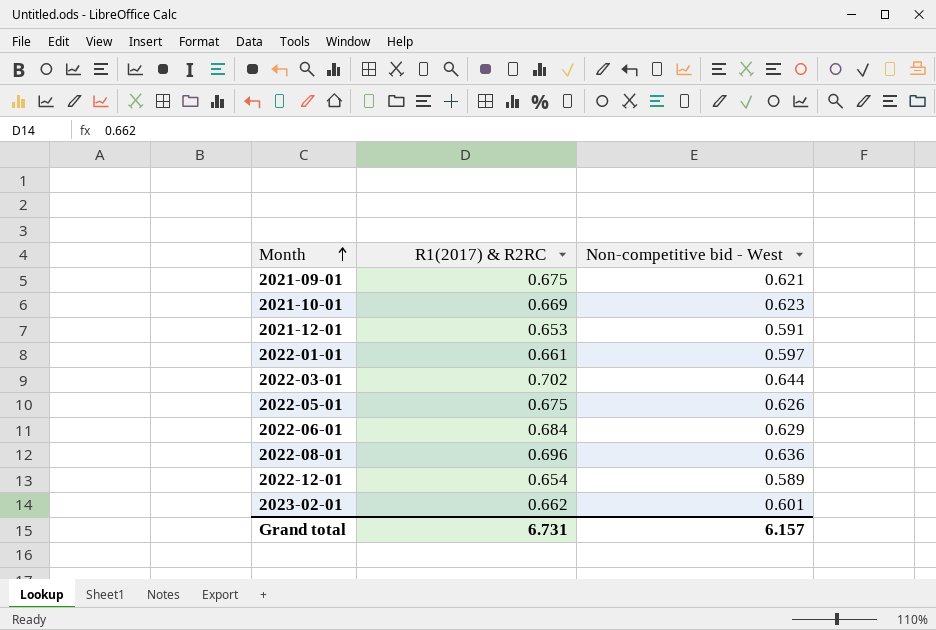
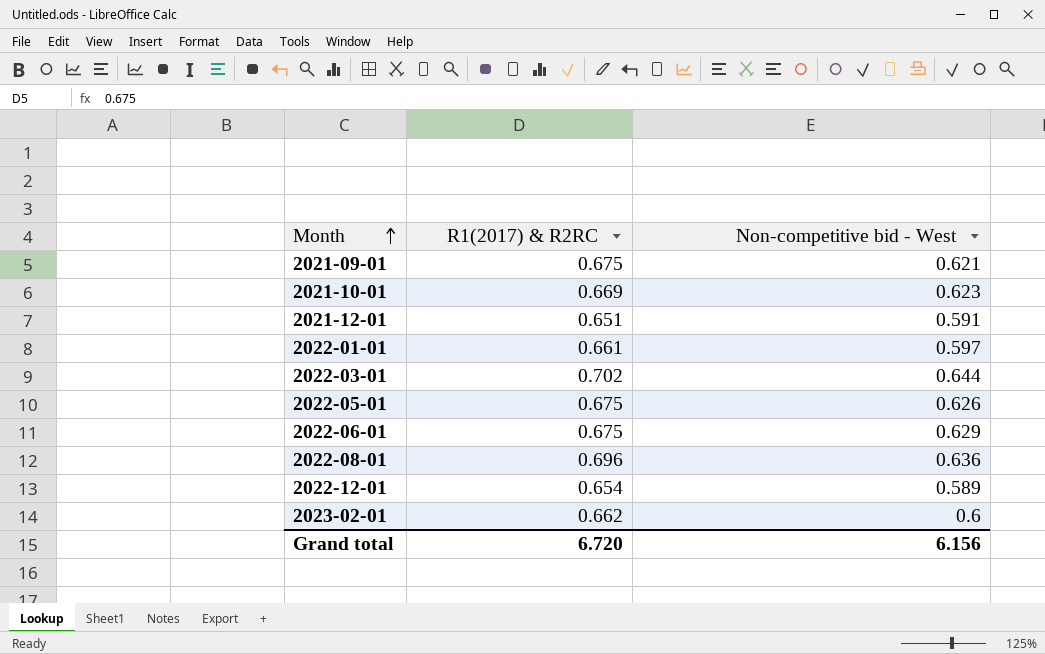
2021-12-01 | R1(2017) & R2RC: 0.653 -> 0.651
2022-06-01 | R1(2017) & R2RC: 0.684 -> 0.675
2023-02-01 | Non-competitive bid - West: 0.601 -> 0.6
Grand total | R1(2017) & R2RC: 6.731 -> 6.720
Grand total | Non-competitive bid - West: 6.157 -> 6.156

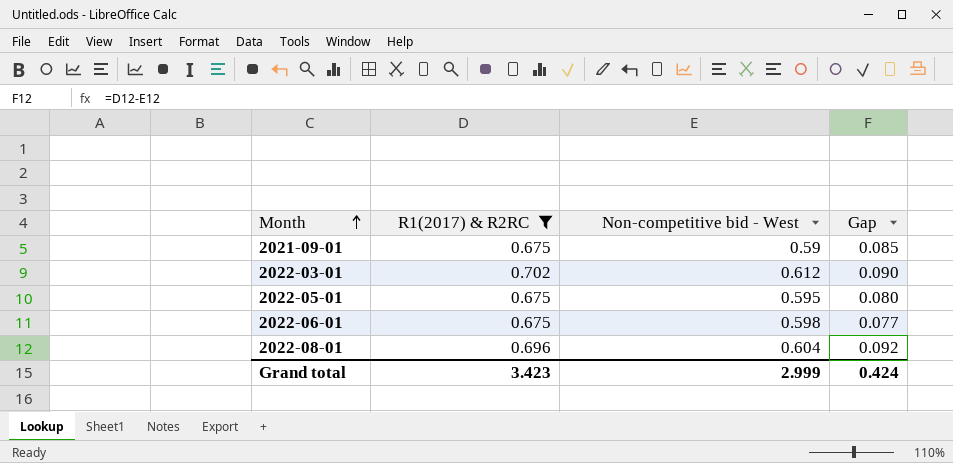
filter: none -> R1(2017) & R2RC >= 0.675
column Gap | formula: none -> [R1(2017) & R2RC] - [Non-competitive bid - West]
2021-09-01 | Non-competitive bid - West: 0.621 -> 0.59
2022-03-01 | Non-competitive bid - West: 0.644 -> 0.612
2022-05-01 | Non-competitive bid - West: 0.626 -> 0.595
2022-06-01 | Non-competitive bid - West: 0.629 -> 0.598
2022-08-01 | Non-competitive bid - West: 0.636 -> 0.604
Grand total | R1(2017) & R2RC: 6.720 -> 3.423
Grand total | Non-competitive bid - West: 6.156 -> 2.999

